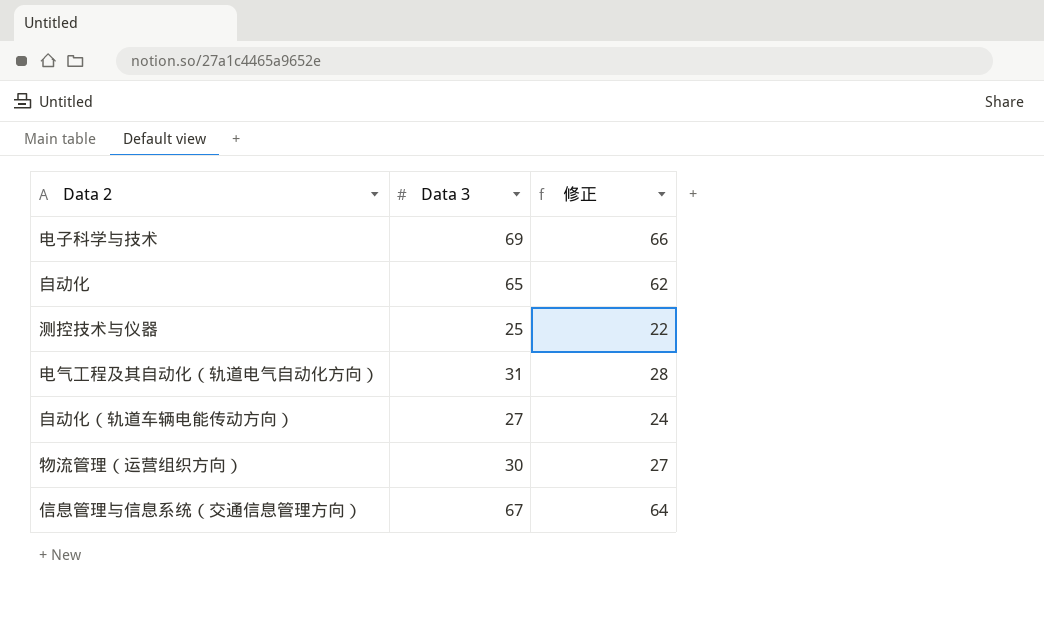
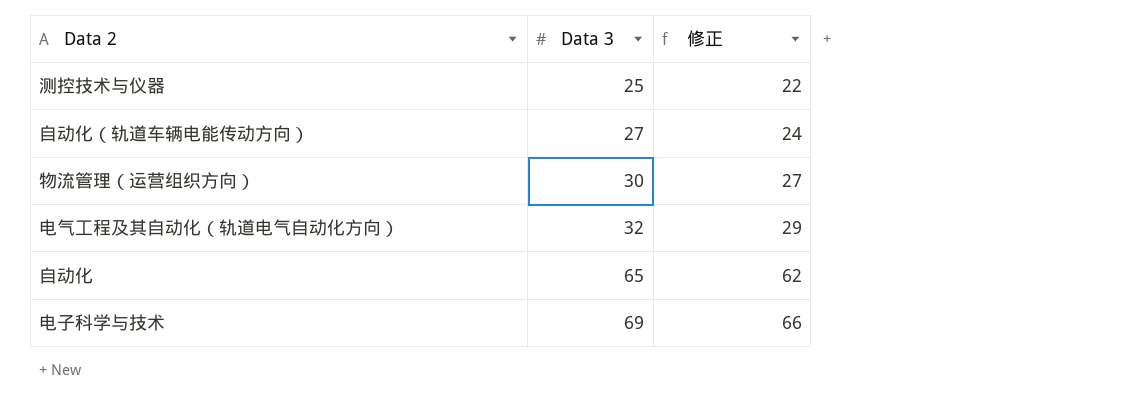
row order: none -> Data 3 ascending
row 信息管理与信息系统（交通信息管理方向）: 67 | 64 -> none
电气工程及其自动化（轨道电气自动化方向） | Data 3: 31 -> 32
电气工程及其自动化（轨道电气自动化方向） | 修正: 28 -> 29

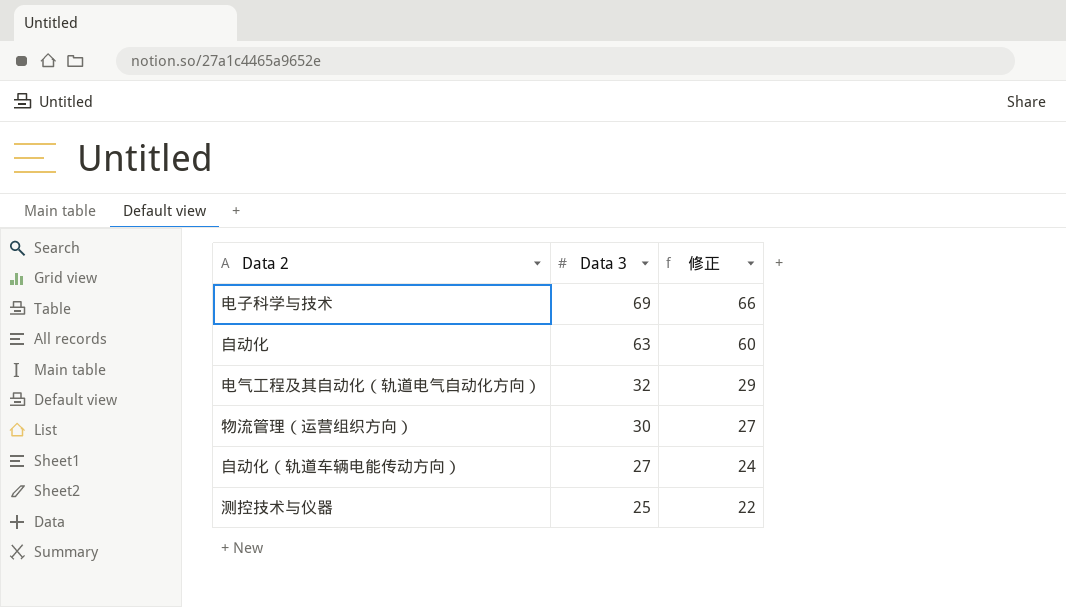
row order: Data 3 ascending -> Data 3 descending
自动化 | Data 3: 65 -> 63
自动化 | 修正: 62 -> 60

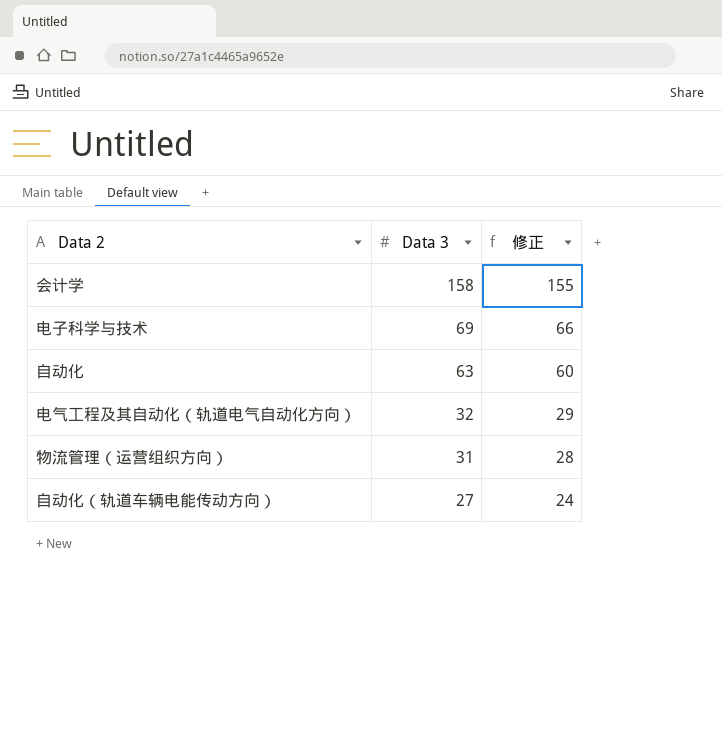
row 测控技术与仪器: 25 | 22 -> none
row 会计学: none -> 158 | 155
物流管理（运营组织方向） | Data 3: 30 -> 31
物流管理（运营组织方向） | 修正: 27 -> 28

